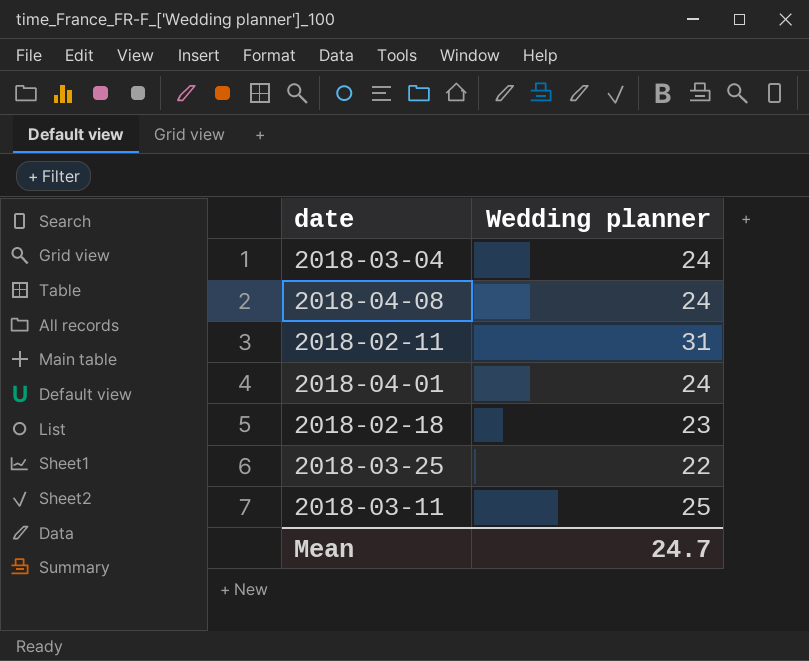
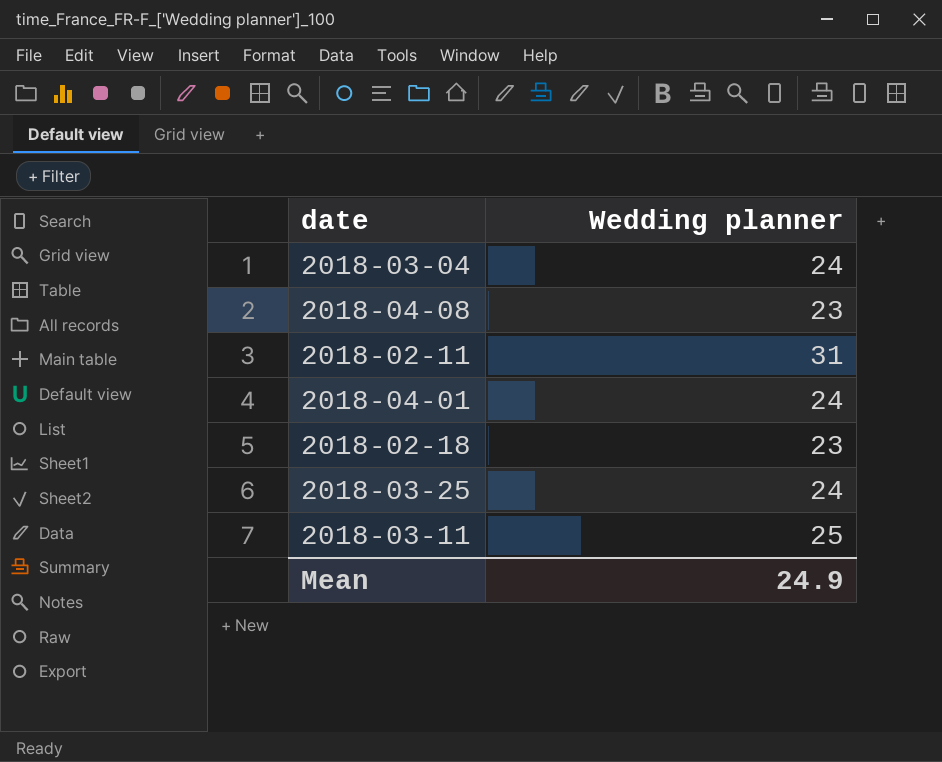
2018-04-08 | Wedding planner: 24 -> 23
2018-03-25 | Wedding planner: 22 -> 24
Mean | Wedding planner: 24.7 -> 24.9

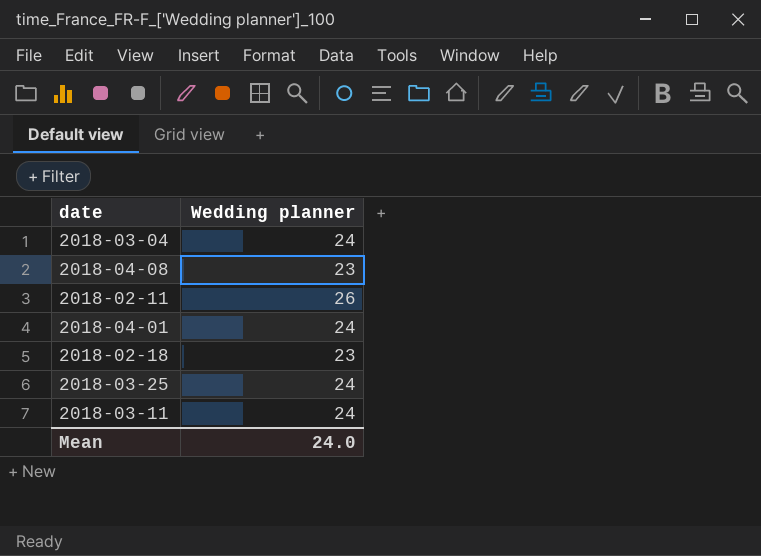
2018-02-11 | Wedding planner: 31 -> 26
2018-03-11 | Wedding planner: 25 -> 24
Mean | Wedding planner: 24.9 -> 24.0

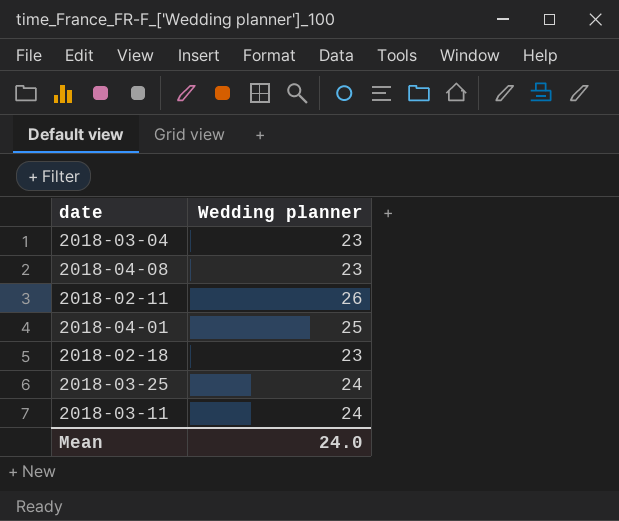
2018-03-04 | Wedding planner: 24 -> 23
2018-04-01 | Wedding planner: 24 -> 25

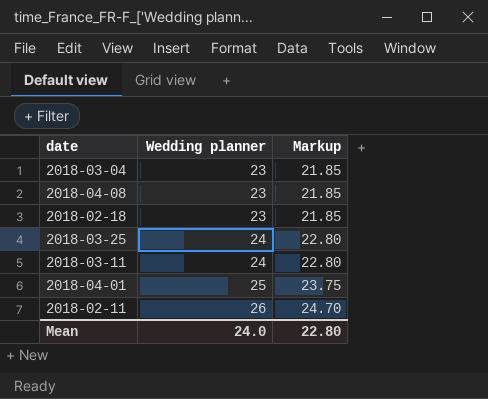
row order: none -> Wedding planner ascending
column Markup | formula: none -> [Wedding planner] * 0.95

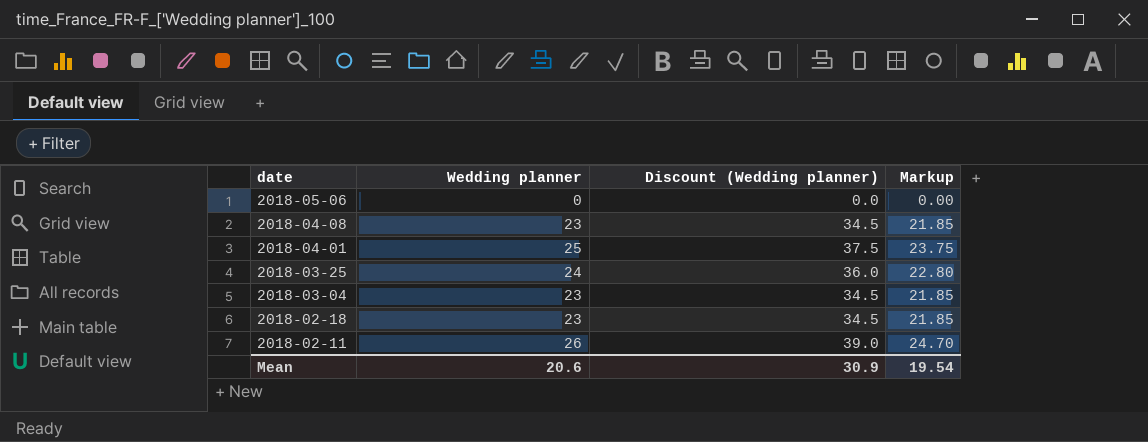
row order: Wedding planner ascending -> date descending
column Discount (Wedding planner) | formula: none -> [Wedding planner] * 1.5
row 2018-03-11: 24 | 22.80 -> none
row 2018-05-06: none -> 0 | 0.0 | 0.00
Mean | Wedding planner: 24.0 -> 20.6
Mean | Markup: 22.80 -> 19.54

